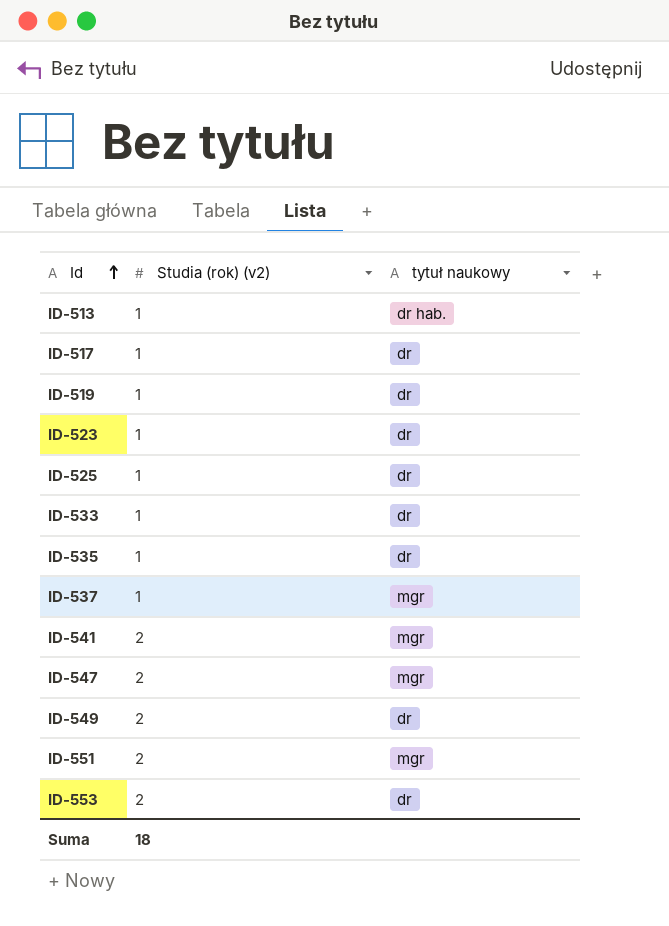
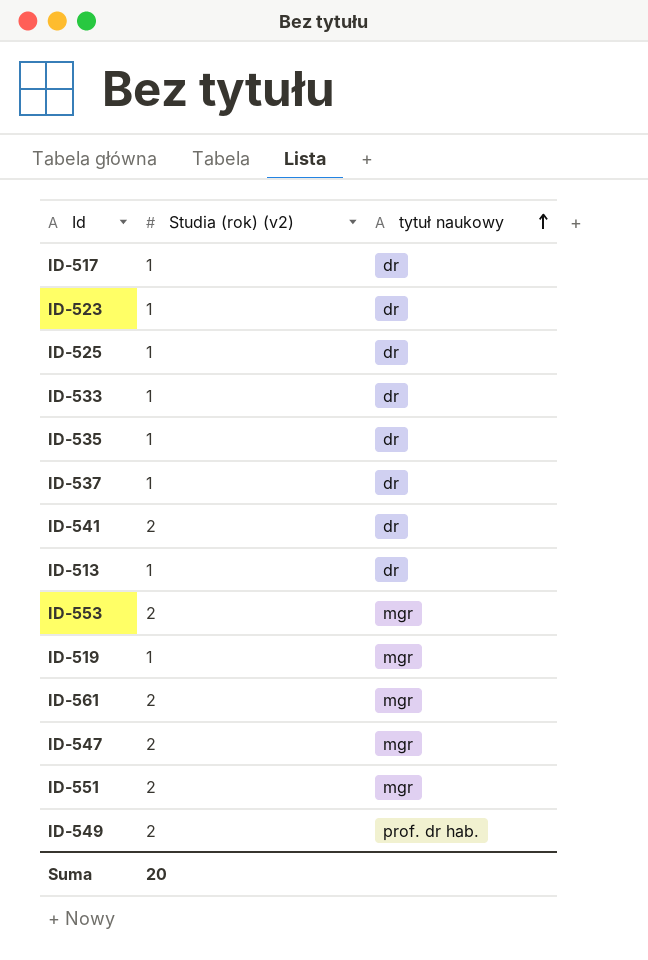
row order: Id ascending -> tytuł naukowy ascending
ID-537 | tytuł naukowy: mgr -> dr
ID-541 | tytuł naukowy: mgr -> dr
ID-513 | tytuł naukowy: dr hab. -> dr
ID-553 | tytuł naukowy: dr -> mgr
ID-519 | tytuł naukowy: dr -> mgr
row ID-561: none -> 2 | mgr
ID-549 | tytuł naukowy: dr -> prof. dr hab.
Suma | Studia (rok) (v2): 18 -> 20

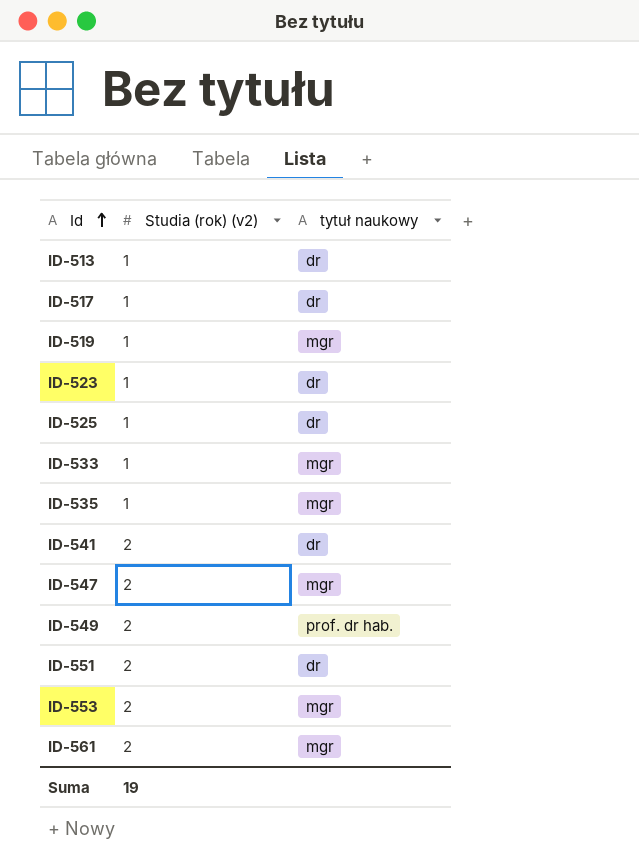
row order: tytuł naukowy ascending -> Id ascending
row ID-537: 1 | dr -> none
ID-533 | tytuł naukowy: dr -> mgr
ID-535 | tytuł naukowy: dr -> mgr
ID-551 | tytuł naukowy: mgr -> dr
Suma | Studia (rok) (v2): 20 -> 19

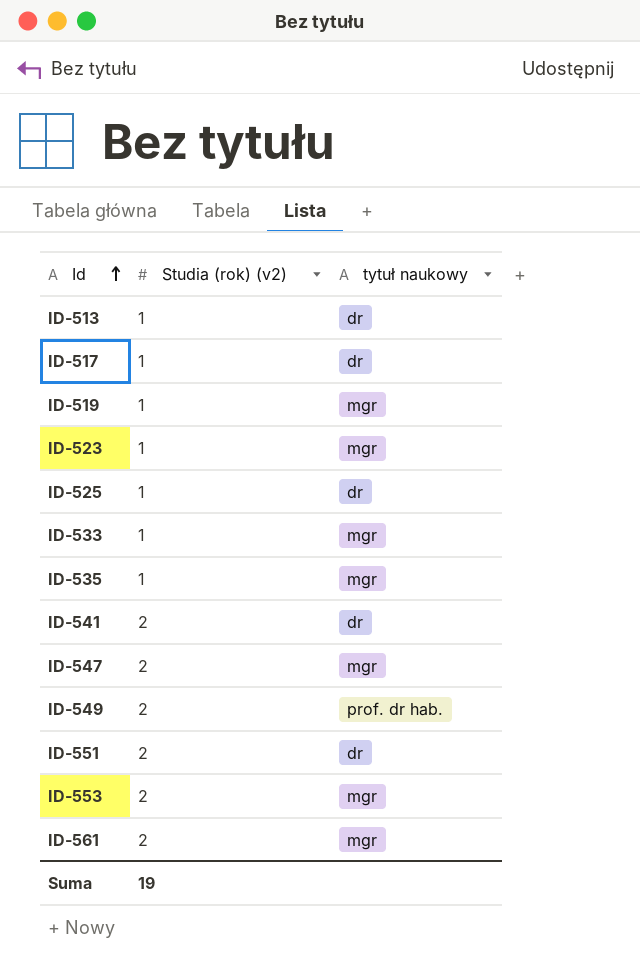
ID-523 | tytuł naukowy: dr -> mgr

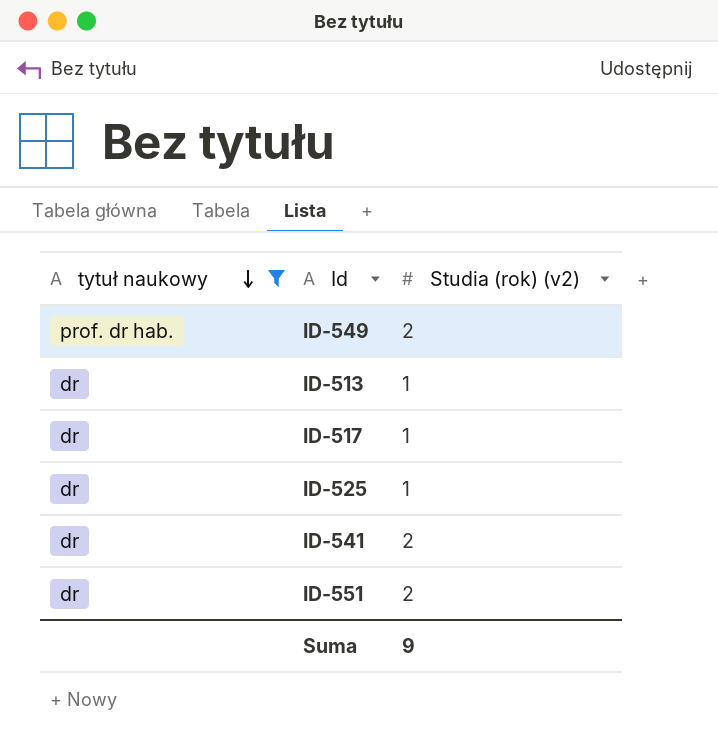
filter: none -> tytuł naukowy != mgr
row order: Id ascending -> tytuł naukowy descending
column tytuł naukowy | position: 3 -> 1
Suma | Studia (rok) (v2): 19 -> 9

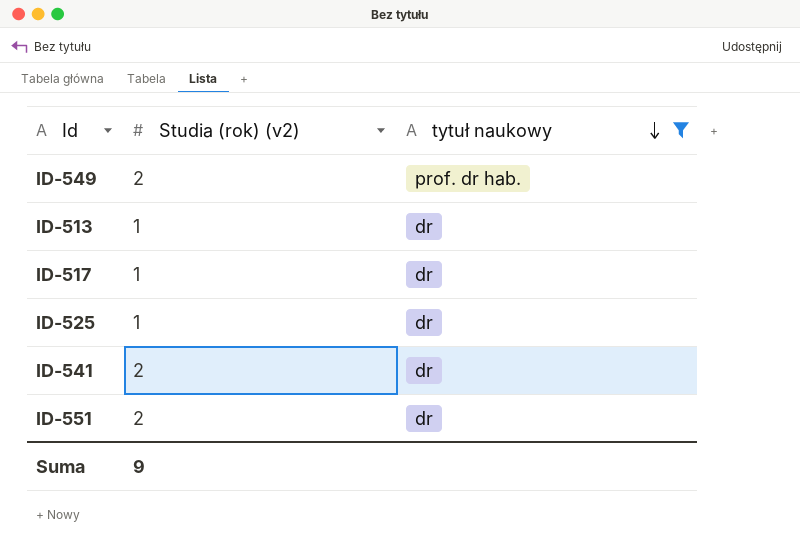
column tytuł naukowy | position: 1 -> 3

